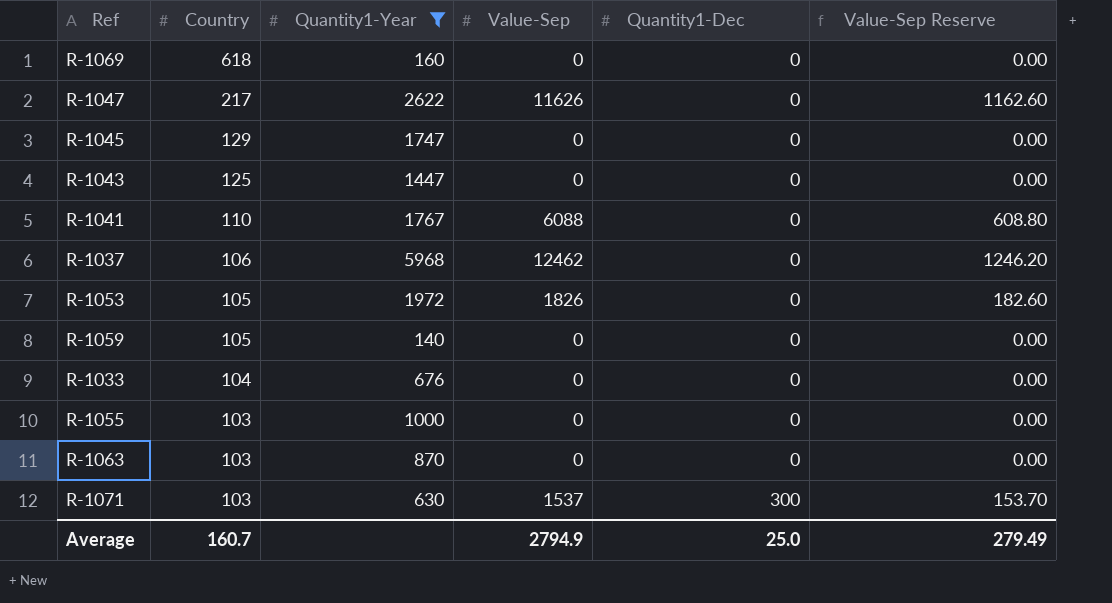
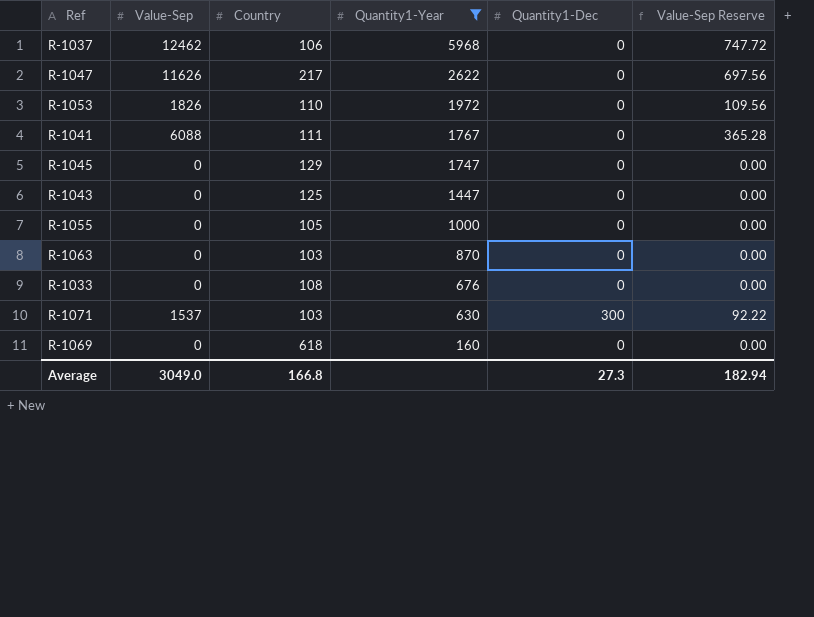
row order: Country descending -> Quantity1-Year descending
column Value-Sep | position: 4 -> 2
column Value-Sep Reserve | formula: [Value-Sep] * 0.1 -> [Value-Sep] * 0.06
row R-1059: 105 | 140 | 0 | 0 | 0.00 -> none
R-1053 | Country: 105 -> 110
R-1041 | Country: 110 -> 111
R-1055 | Country: 103 -> 105
R-1033 | Country: 104 -> 108
Average | Value-Sep: 2794.9 -> 3049.0
Average | Country: 160.7 -> 166.8
Average | Quantity1-Dec: 25.0 -> 27.3
Average | Value-Sep Reserve: 279.49 -> 182.94

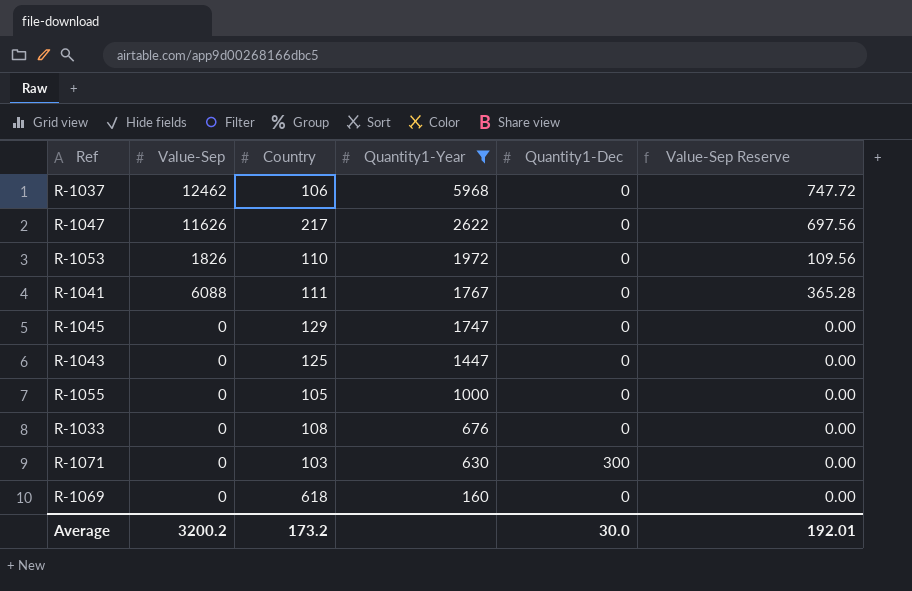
row R-1063: 0 | 103 | 870 | 0 | 0.00 -> none
R-1071 | Value-Sep: 1537 -> 0
R-1071 | Value-Sep Reserve: 92.22 -> 0.00
Average | Value-Sep: 3049.0 -> 3200.2
Average | Country: 166.8 -> 173.2
Average | Quantity1-Dec: 27.3 -> 30.0
Average | Value-Sep Reserve: 182.94 -> 192.01

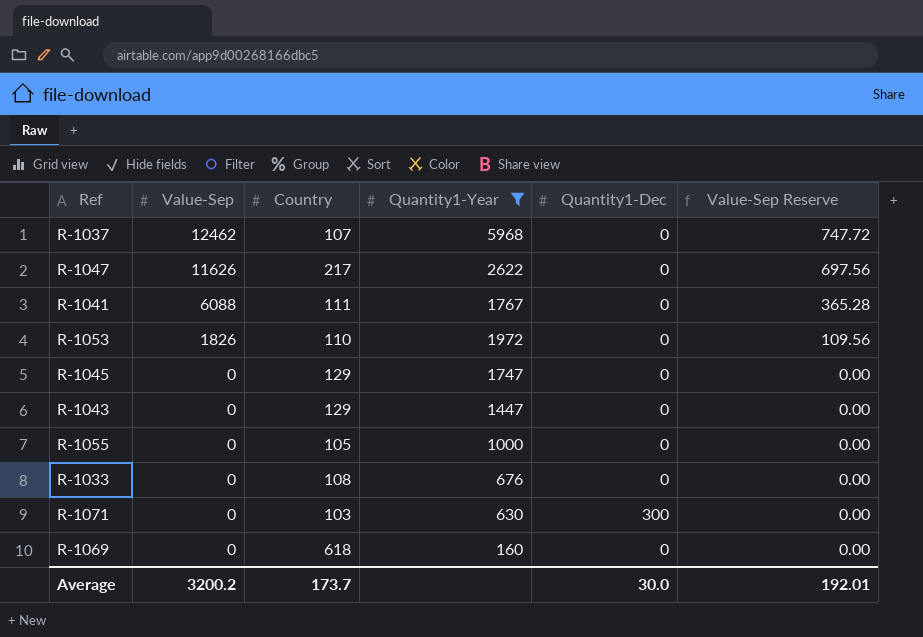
row order: Quantity1-Year descending -> Value-Sep descending
R-1037 | Country: 106 -> 107
R-1043 | Country: 125 -> 129
Average | Country: 173.2 -> 173.7

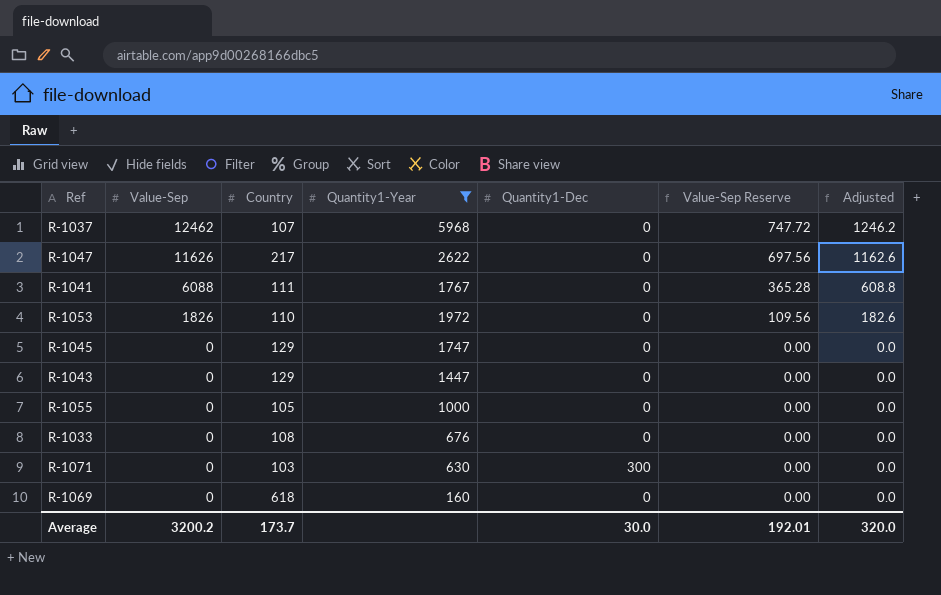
column Adjusted | formula: none -> [Value-Sep] * 0.1

